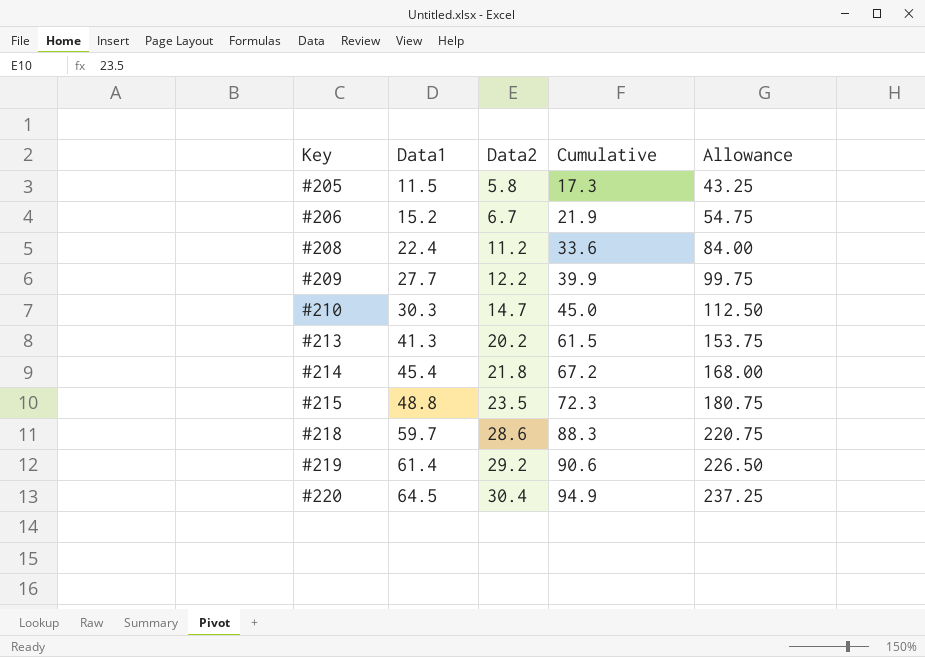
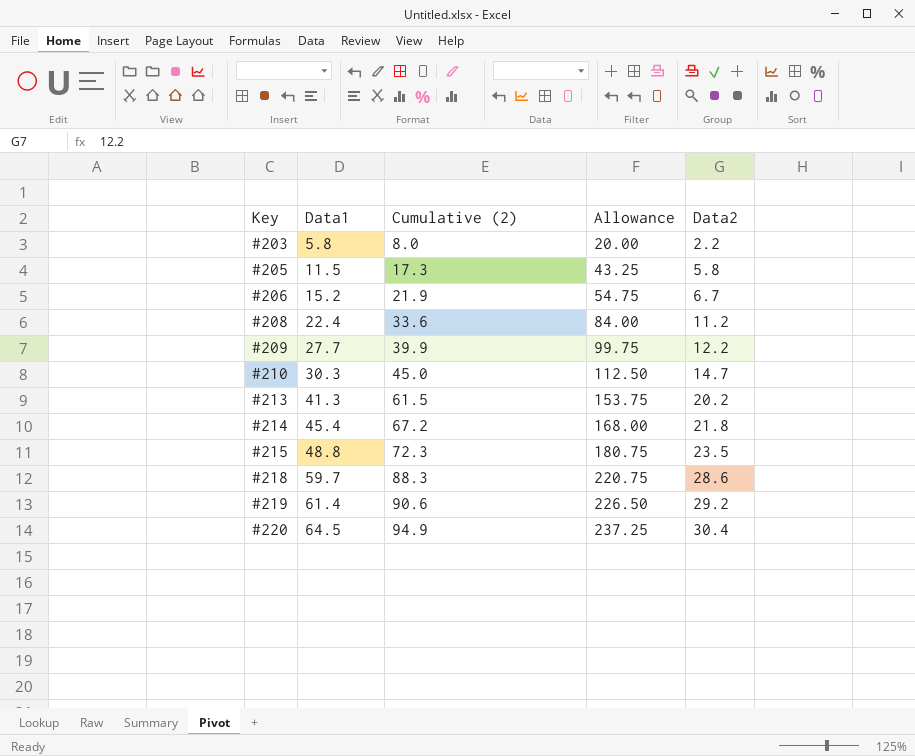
column name: Cumulative -> Cumulative (2)
column Data2 | position: 3 -> 5
row #203: none -> 5.8 | 8.0 | 20.00 | 2.2

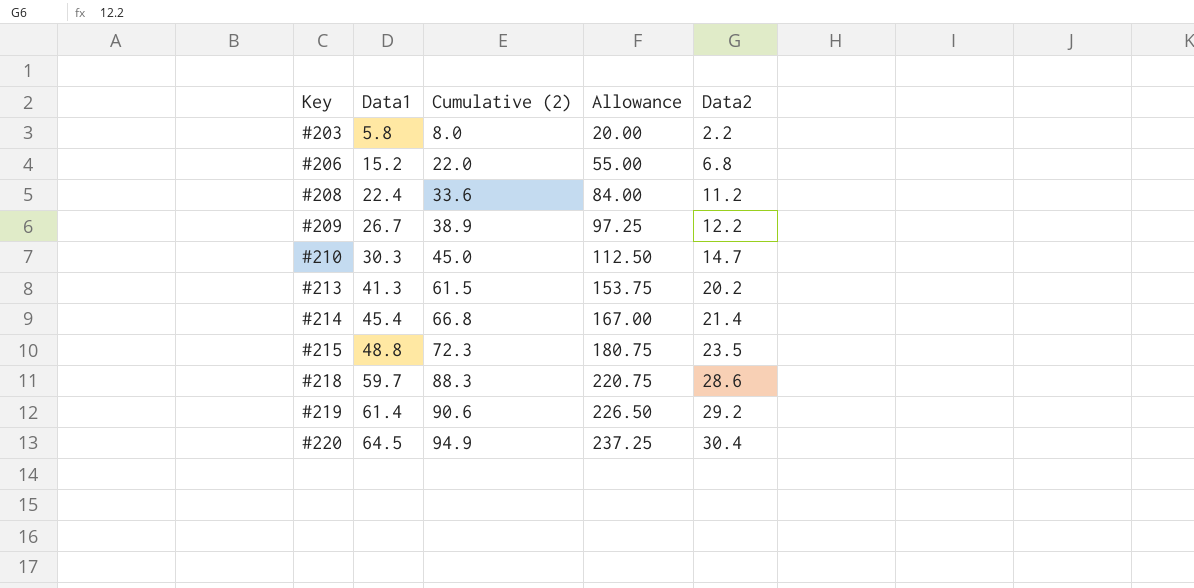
row #205: 11.5 | 17.3 | 43.25 | 5.8 -> none
#206 | Cumulative (2): 21.9 -> 22.0
#206 | Allowance: 54.75 -> 55.00
#206 | Data2: 6.7 -> 6.8
#209 | Data1: 27.7 -> 26.7
#209 | Cumulative (2): 39.9 -> 38.9
#209 | Allowance: 99.75 -> 97.25
#214 | Cumulative (2): 67.2 -> 66.8
#214 | Allowance: 168.00 -> 167.00
#214 | Data2: 21.8 -> 21.4

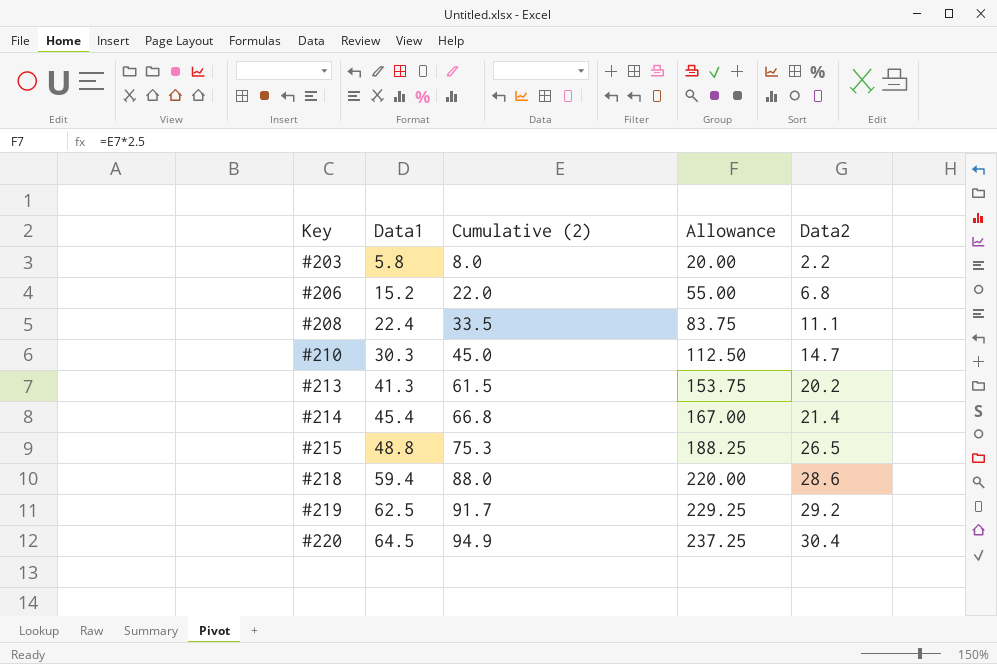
row #209: 26.7 | 38.9 | 97.25 | 12.2 -> none
#208 | Cumulative (2): 33.6 -> 33.5
#208 | Allowance: 84.00 -> 83.75
#208 | Data2: 11.2 -> 11.1
#215 | Cumulative (2): 72.3 -> 75.3
#215 | Allowance: 180.75 -> 188.25
#215 | Data2: 23.5 -> 26.5
#218 | Data1: 59.7 -> 59.4
#218 | Cumulative (2): 88.3 -> 88.0
#218 | Allowance: 220.75 -> 220.00
#219 | Data1: 61.4 -> 62.5
#219 | Cumulative (2): 90.6 -> 91.7
#219 | Allowance: 226.50 -> 229.25

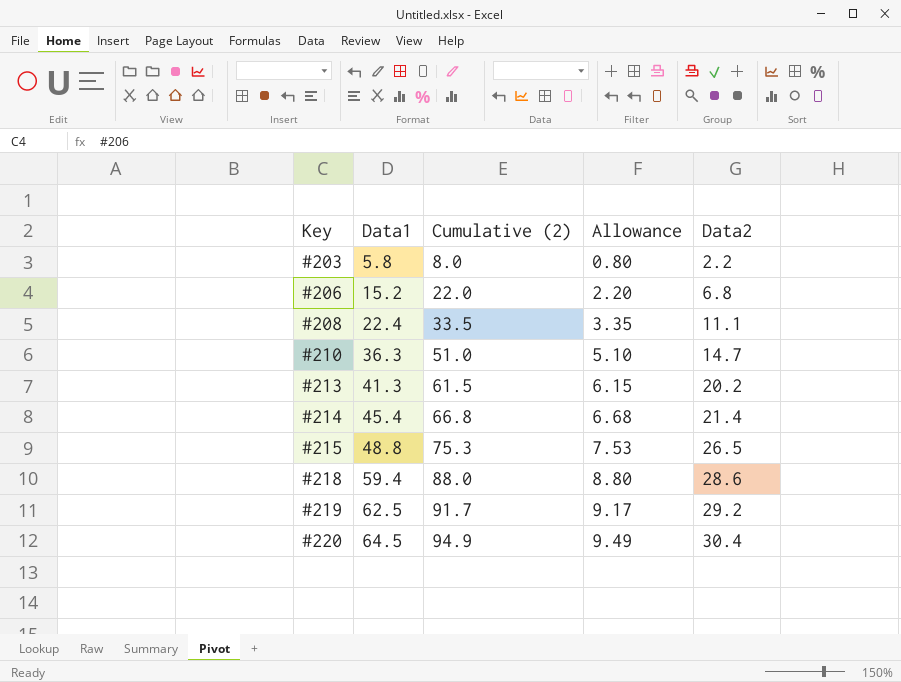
column Allowance | formula: [Cumulative (2)] * 2.5 -> [Cumulative (2)] * 0.1
#210 | Data1: 30.3 -> 36.3
#210 | Cumulative (2): 45.0 -> 51.0

